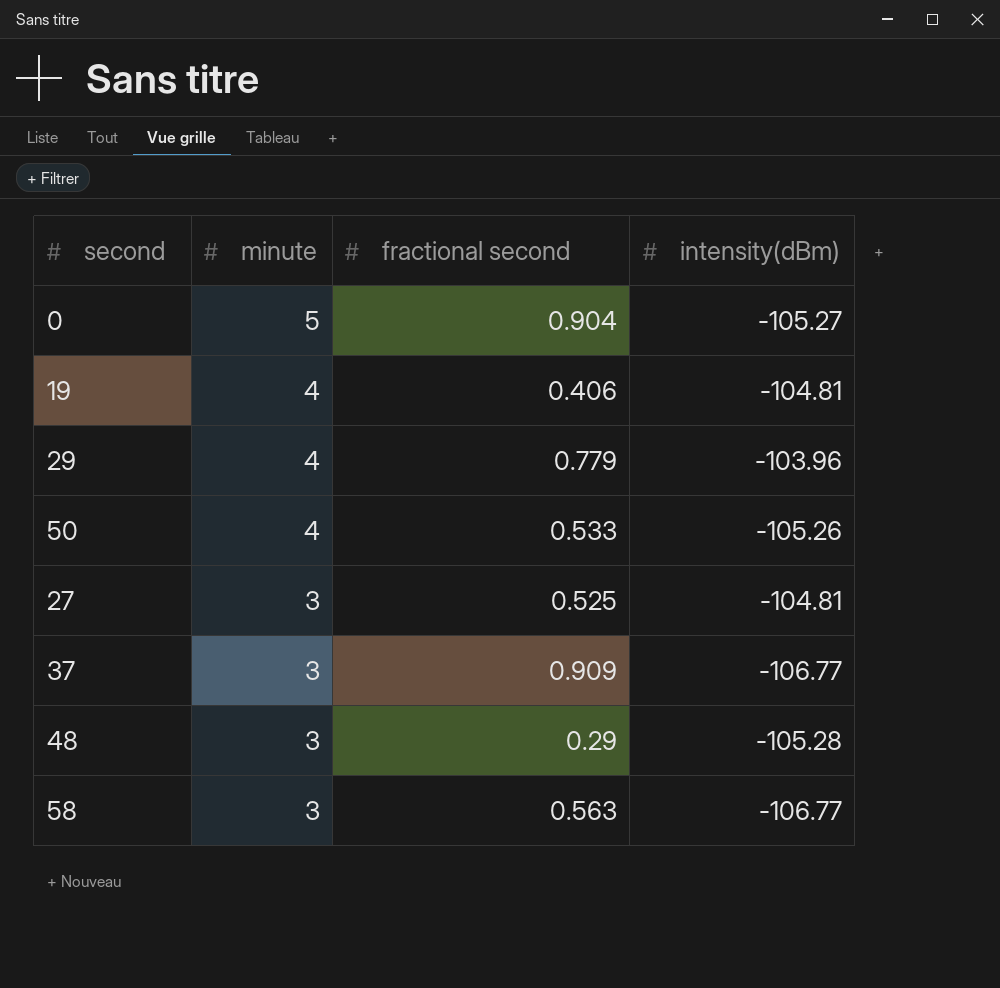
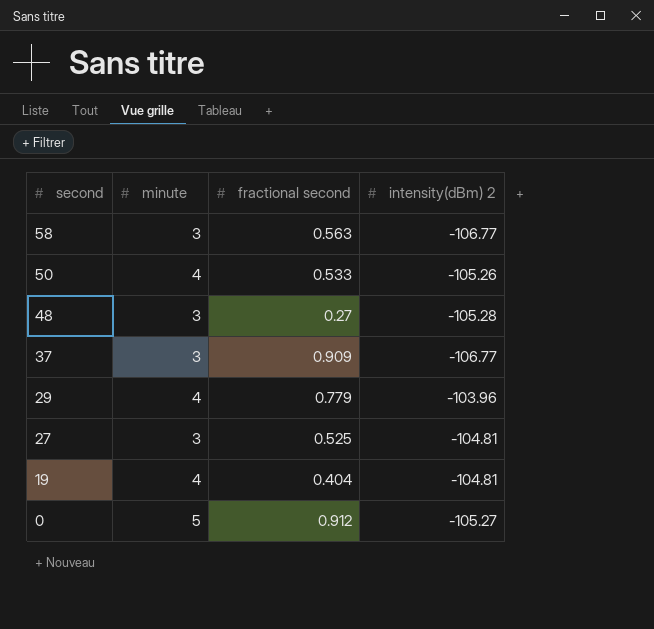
row order: minute descending -> second descending
column name: intensity(dBm) -> intensity(dBm) 2
48 | fractional second: 0.29 -> 0.27
19 | fractional second: 0.406 -> 0.404
0 | fractional second: 0.904 -> 0.912

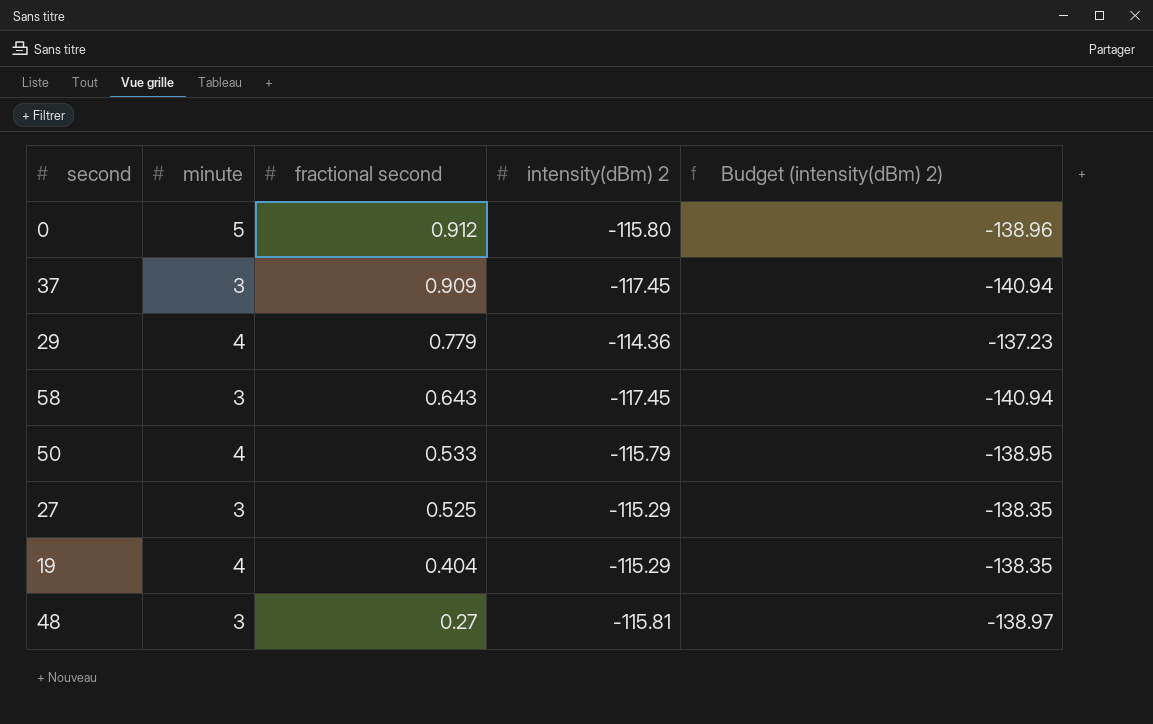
row order: second descending -> fractional second descending
column Budget (intensity(dBm) 2) | formula: none -> [intensity(dBm) 2] * 1.2
0 | intensity(dBm) 2: -105.27 -> -115.80
37 | intensity(dBm) 2: -106.77 -> -117.45
29 | intensity(dBm) 2: -103.96 -> -114.36
58 | fractional second: 0.563 -> 0.643
58 | intensity(dBm) 2: -106.77 -> -117.45
50 | intensity(dBm) 2: -105.26 -> -115.79
27 | intensity(dBm) 2: -104.81 -> -115.29
19 | intensity(dBm) 2: -104.81 -> -115.29
48 | intensity(dBm) 2: -105.28 -> -115.81

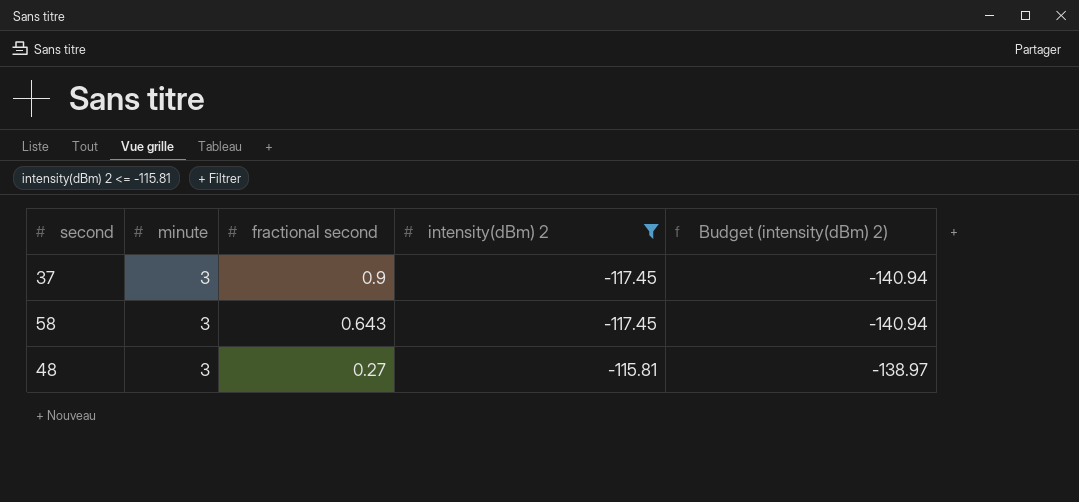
filter: none -> intensity(dBm) 2 <= -115.81
37 | fractional second: 0.909 -> 0.9

